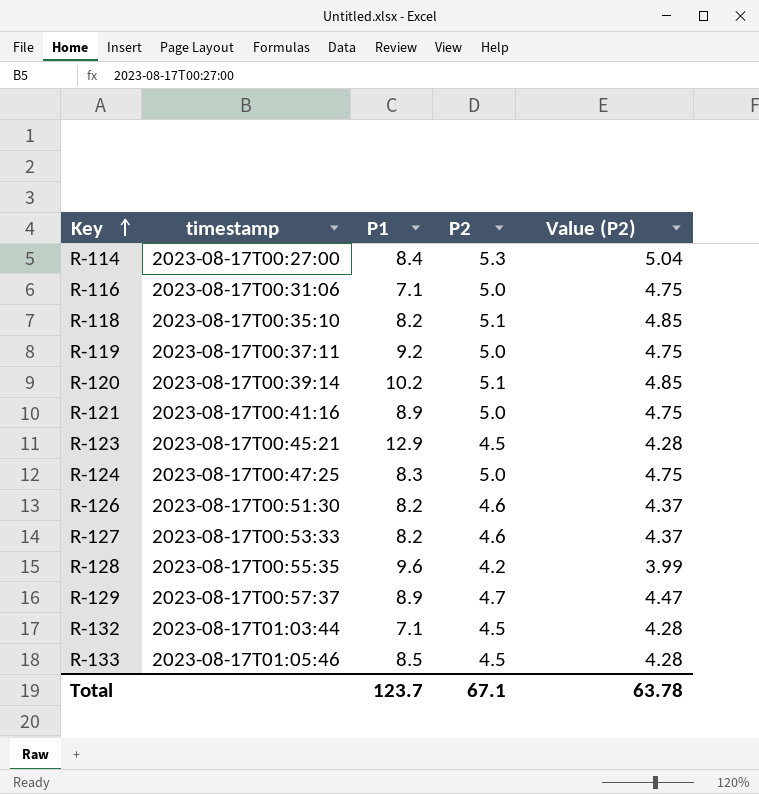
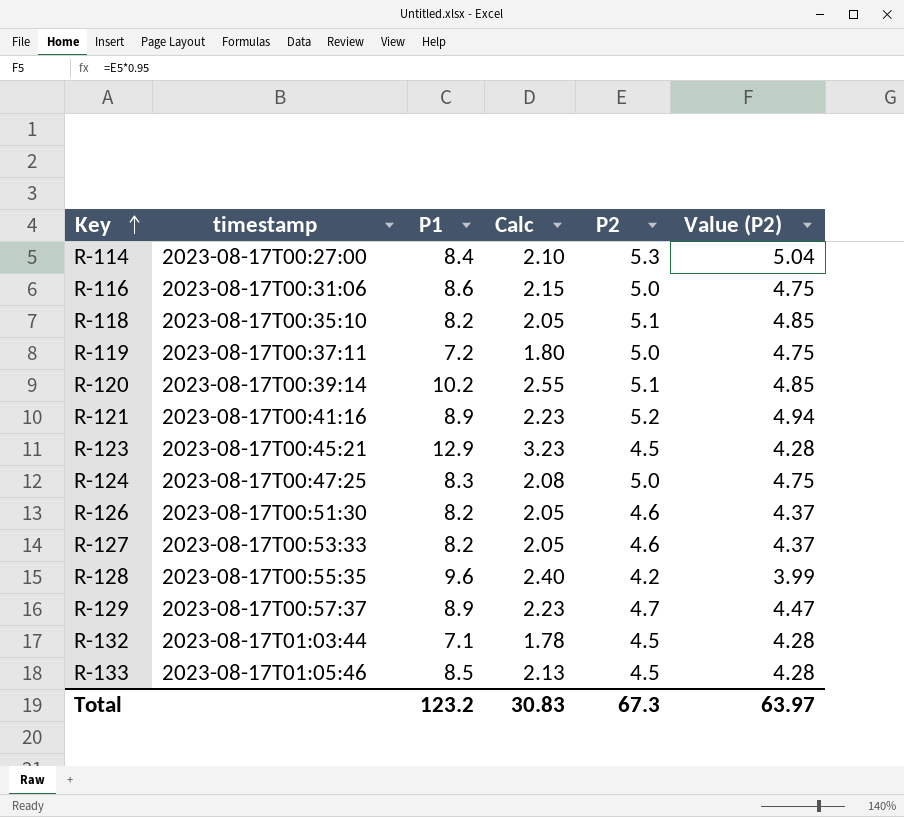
column Calc | formula: none -> [P1] * 0.25
R-116 | P1: 7.1 -> 8.6
R-119 | P1: 9.2 -> 7.2
R-121 | P2: 5.0 -> 5.2
R-121 | Value (P2): 4.75 -> 4.94
Total | P1: 123.7 -> 123.2
Total | P2: 67.1 -> 67.3
Total | Value (P2): 63.78 -> 63.97

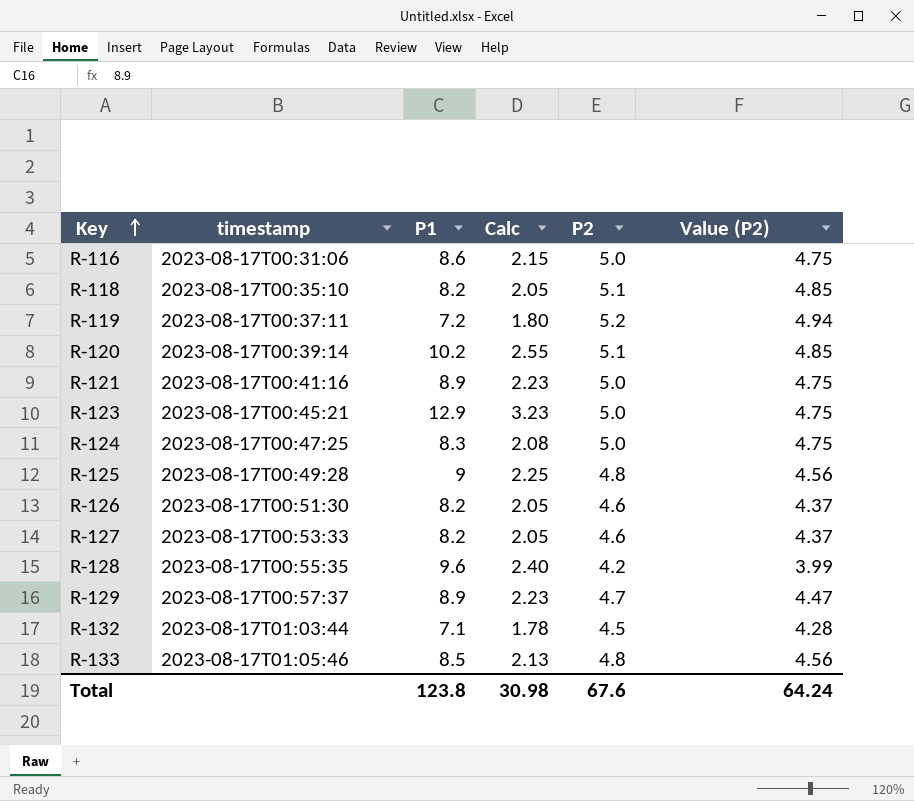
row R-114: 2023-08-17T00:27:00 | 8.4 | 2.10 | 5.3 | 5.04 -> none
R-119 | P2: 5.0 -> 5.2
R-119 | Value (P2): 4.75 -> 4.94
R-121 | P2: 5.2 -> 5.0
R-121 | Value (P2): 4.94 -> 4.75
R-123 | P2: 4.5 -> 5.0
R-123 | Value (P2): 4.28 -> 4.75
row R-125: none -> 2023-08-17T00:49:28 | 9 | 2.25 | 4.8 | 4.56
R-133 | P2: 4.5 -> 4.8
R-133 | Value (P2): 4.28 -> 4.56
Total | P1: 123.2 -> 123.8
Total | Calc: 30.83 -> 30.98
Total | P2: 67.3 -> 67.6
Total | Value (P2): 63.97 -> 64.24

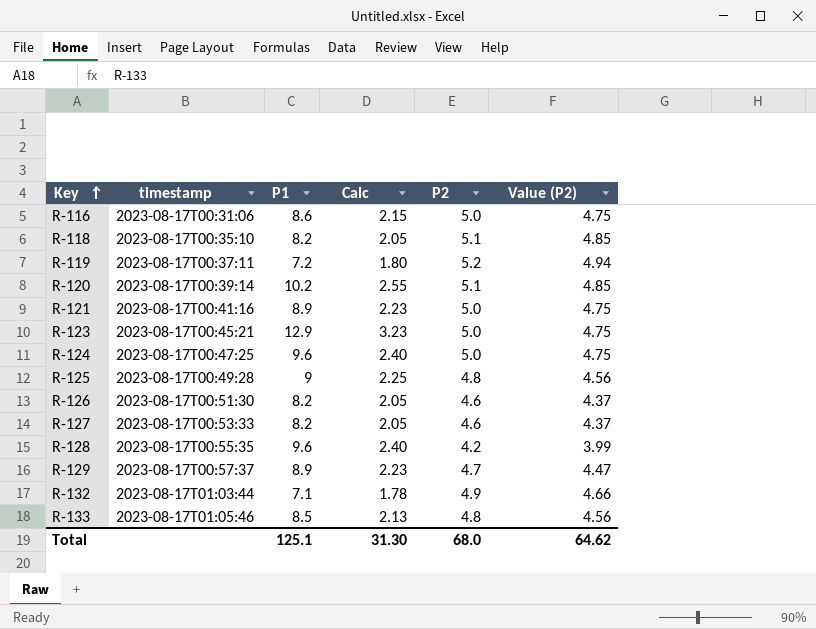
R-124 | P1: 8.3 -> 9.6
R-124 | Calc: 2.08 -> 2.40
R-132 | P2: 4.5 -> 4.9
R-132 | Value (P2): 4.28 -> 4.66
Total | P1: 123.8 -> 125.1
Total | Calc: 30.98 -> 31.30
Total | P2: 67.6 -> 68.0
Total | Value (P2): 64.24 -> 64.62

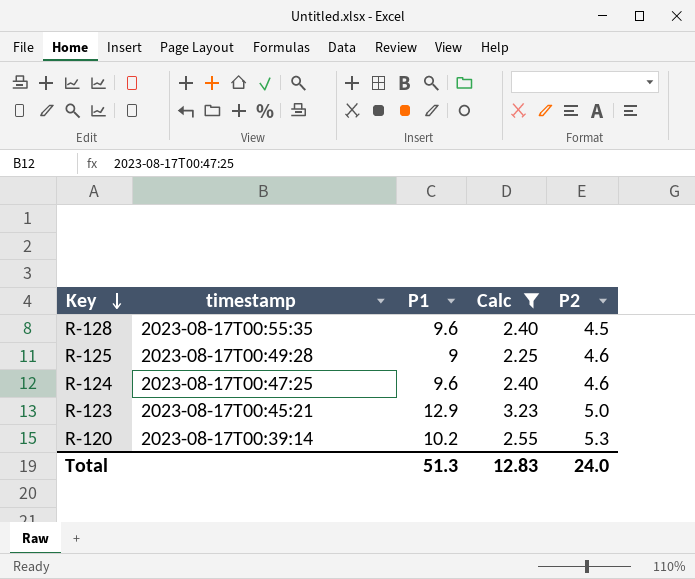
filter: none -> Calc >= 2.25
row order: Key ascending -> Key descending
column Value (P2) | formula: [P2] * 0.95 -> none
R-128 | P2: 4.2 -> 4.5
R-125 | P2: 4.8 -> 4.6
R-124 | P2: 5.0 -> 4.6
R-120 | P2: 5.1 -> 5.3
Total | P1: 125.1 -> 51.3
Total | Calc: 31.30 -> 12.83
Total | P2: 68.0 -> 24.0

